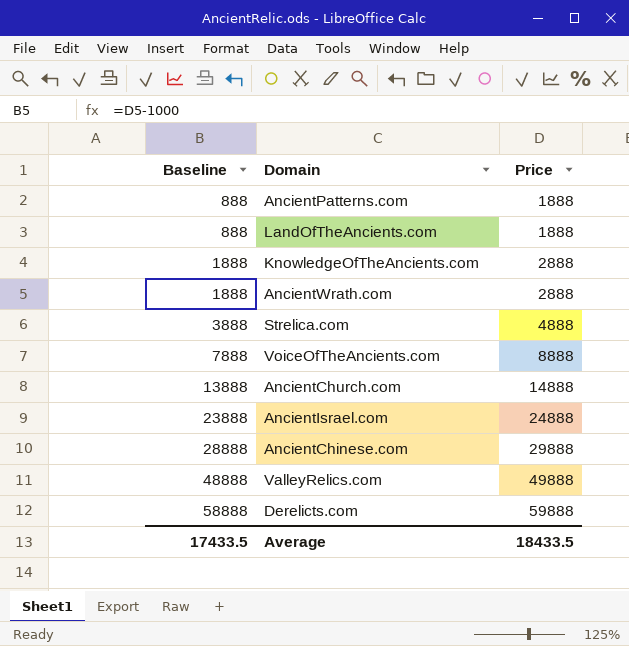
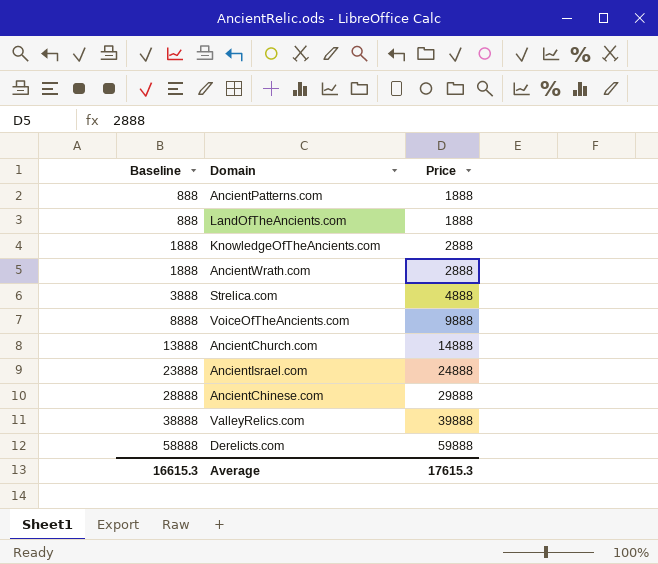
VoiceOfTheAncients.com | Baseline: 7888 -> 8888
VoiceOfTheAncients.com | Price: 8888 -> 9888
ValleyRelics.com | Baseline: 48888 -> 38888
ValleyRelics.com | Price: 49888 -> 39888
Average | Baseline: 17433.5 -> 16615.3
Average | Price: 18433.5 -> 17615.3

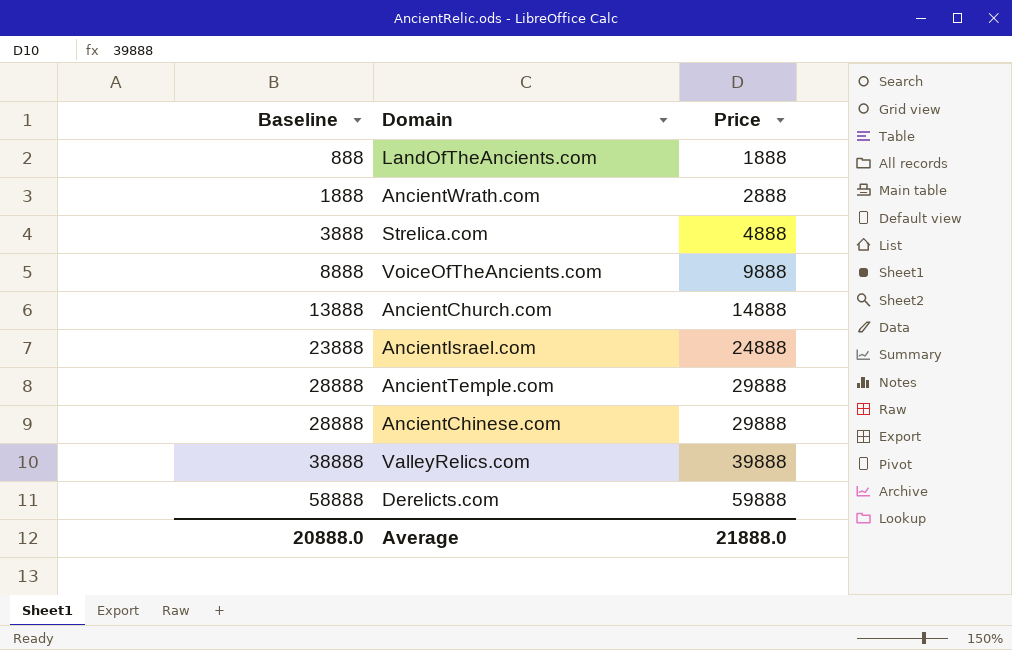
row AncientPatterns.com: 888 | 1888 -> none
row KnowledgeOfTheAncients.com: 1888 | 2888 -> none
row AncientTemple.com: none -> 28888 | 29888
Average | Baseline: 16615.3 -> 20888.0
Average | Price: 17615.3 -> 21888.0

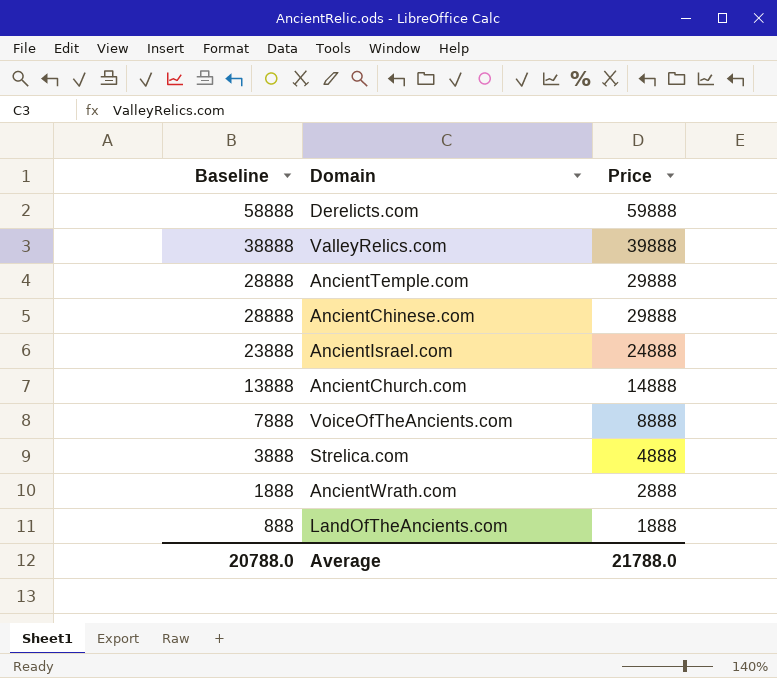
row order: Baseline ascending -> Baseline descending
VoiceOfTheAncients.com | Baseline: 8888 -> 7888
VoiceOfTheAncients.com | Price: 9888 -> 8888
Average | Baseline: 20888.0 -> 20788.0
Average | Price: 21888.0 -> 21788.0

